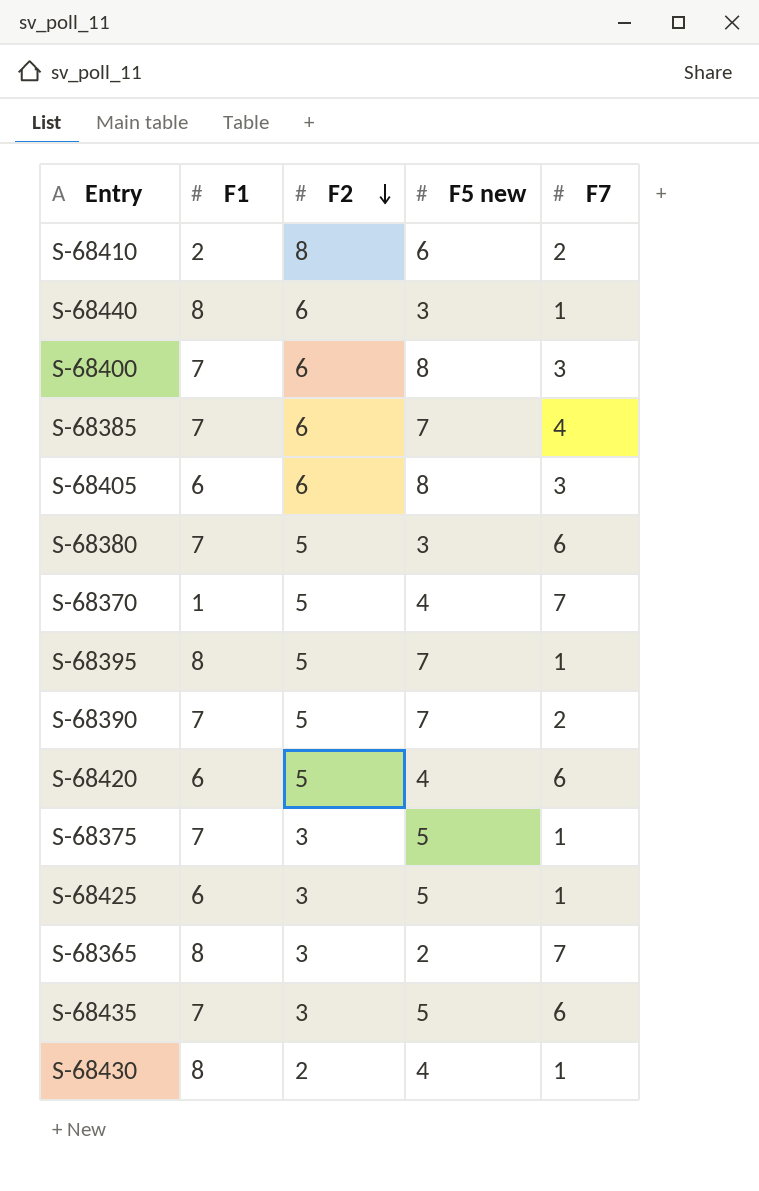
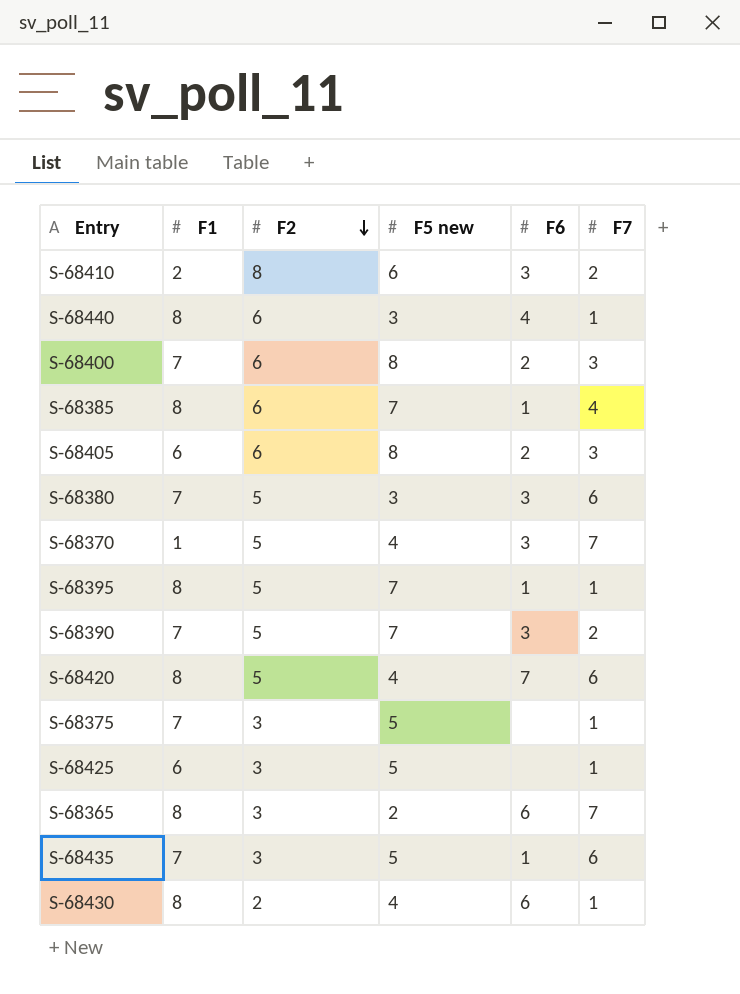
column F6 | position: none -> 5
S-68385 | F1: 7 -> 8
S-68420 | F1: 6 -> 8

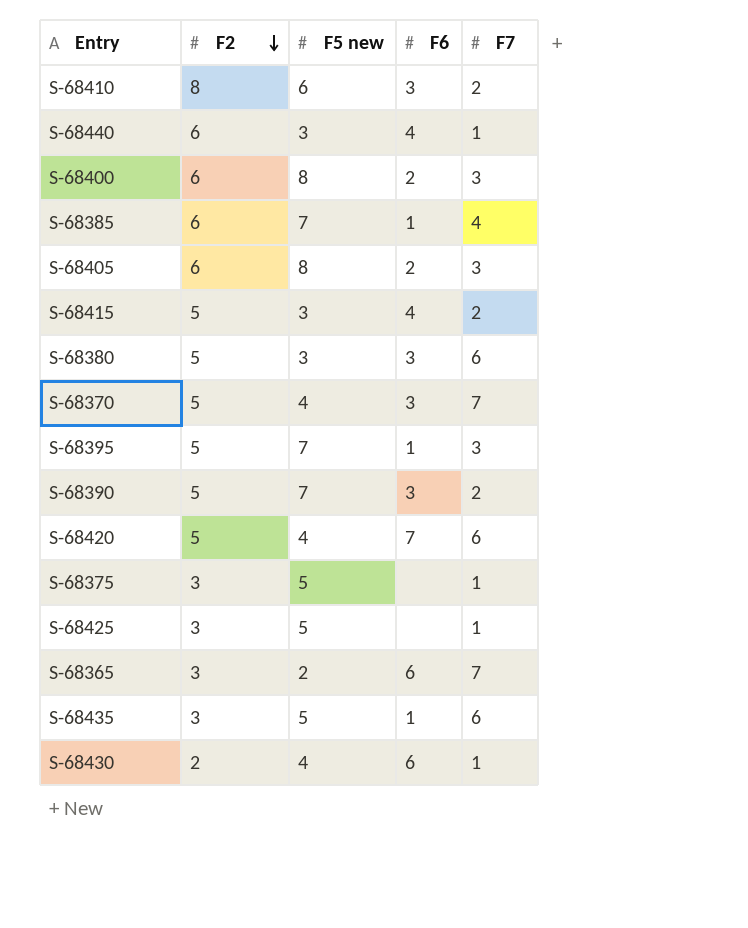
column F1 | position: 2 -> none
row S-68415: none -> 5 | 3 | 4 | 2
S-68395 | F7: 1 -> 3

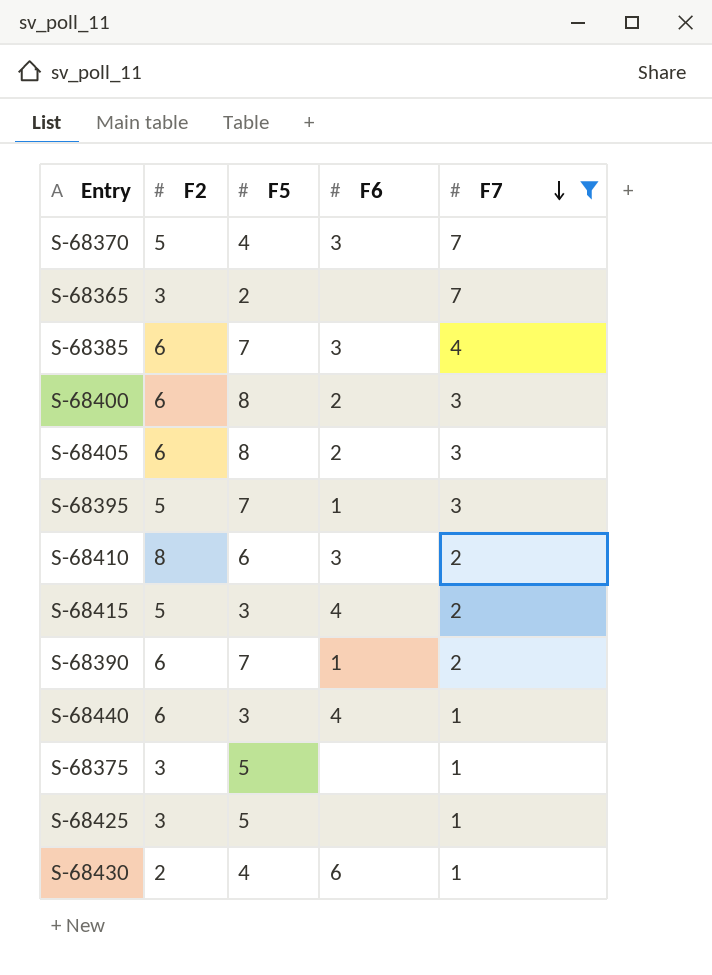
filter: none -> F7 != 6
row order: F2 descending -> F7 descending
column name: F5 new -> F5
S-68365 | F6: 6 -> none
S-68385 | F6: 1 -> 3
S-68390 | F2: 5 -> 6
S-68390 | F6: 3 -> 1

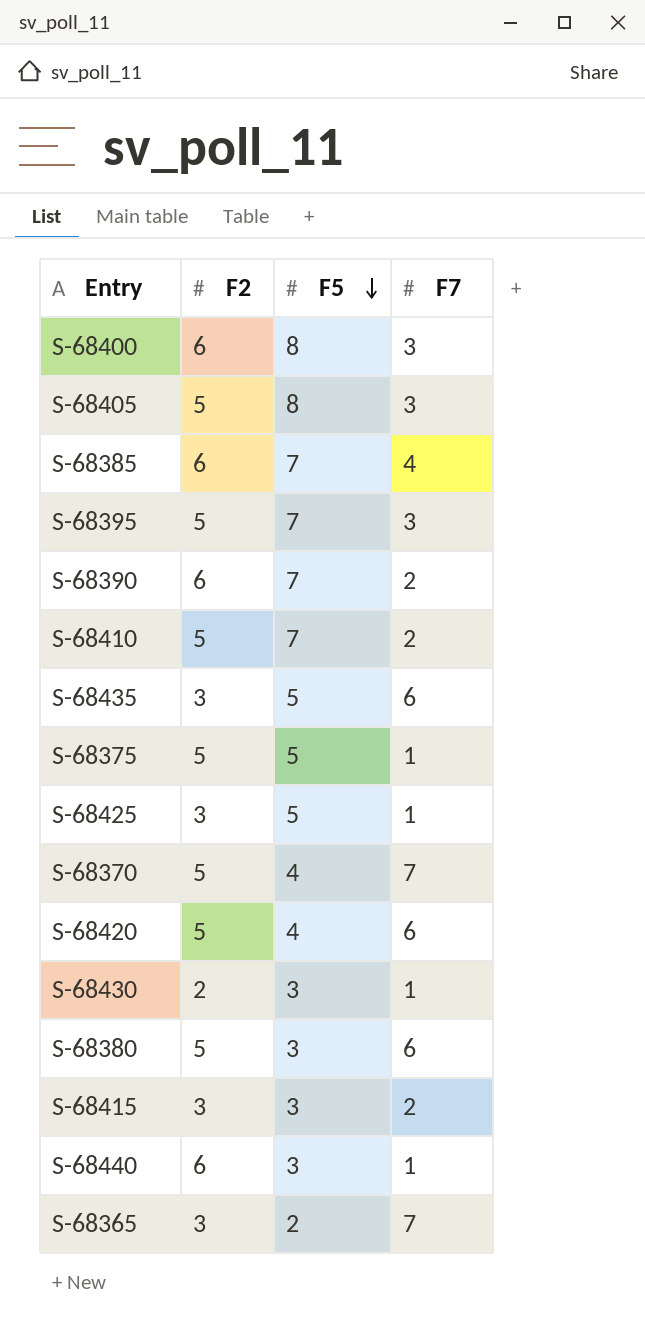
filter: F7 != 6 -> none
row order: F7 descending -> F5 descending
column F6 | position: 4 -> none
S-68405 | F2: 6 -> 5
S-68410 | F2: 8 -> 5
S-68410 | F5: 6 -> 7
S-68375 | F2: 3 -> 5
S-68430 | F5: 4 -> 3
S-68415 | F2: 5 -> 3

